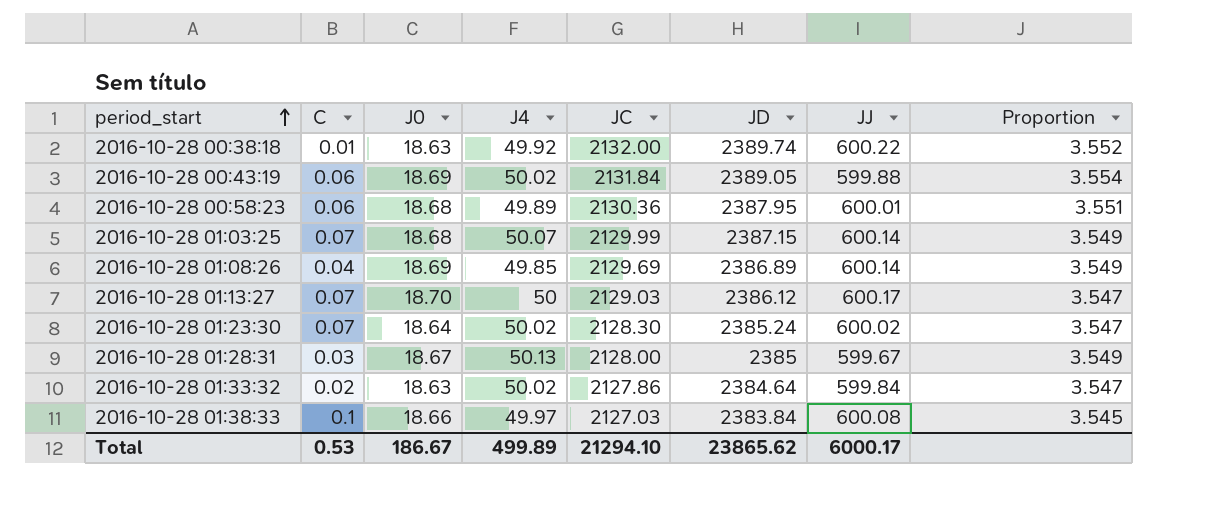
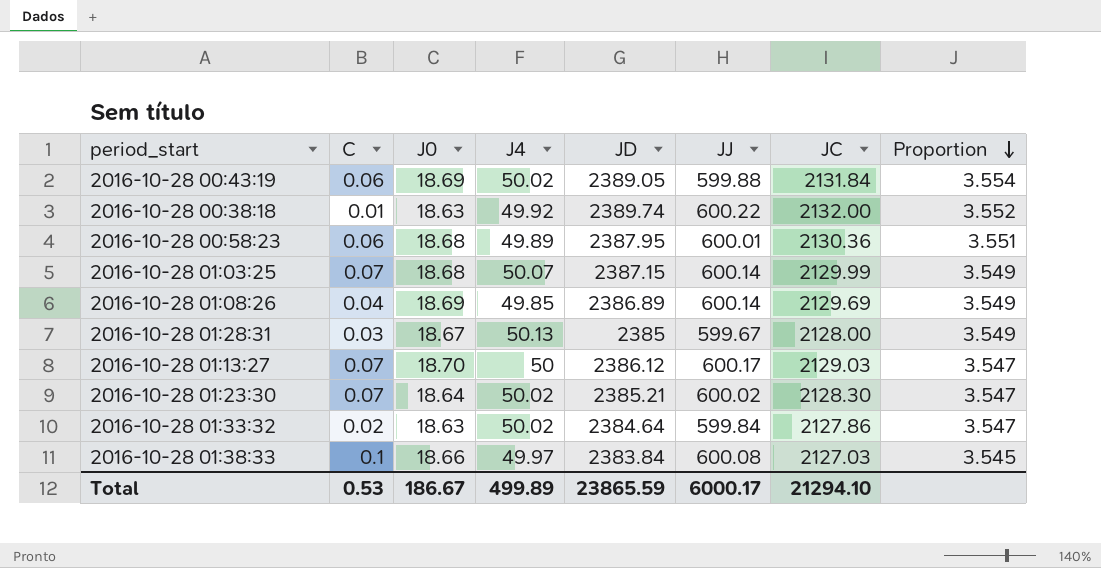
row order: period_start ascending -> Proportion descending
column JC | position: 5 -> 7
2016-10-28 01:23:30 | JD: 2385.24 -> 2385.21
Total | JD: 23865.62 -> 23865.59

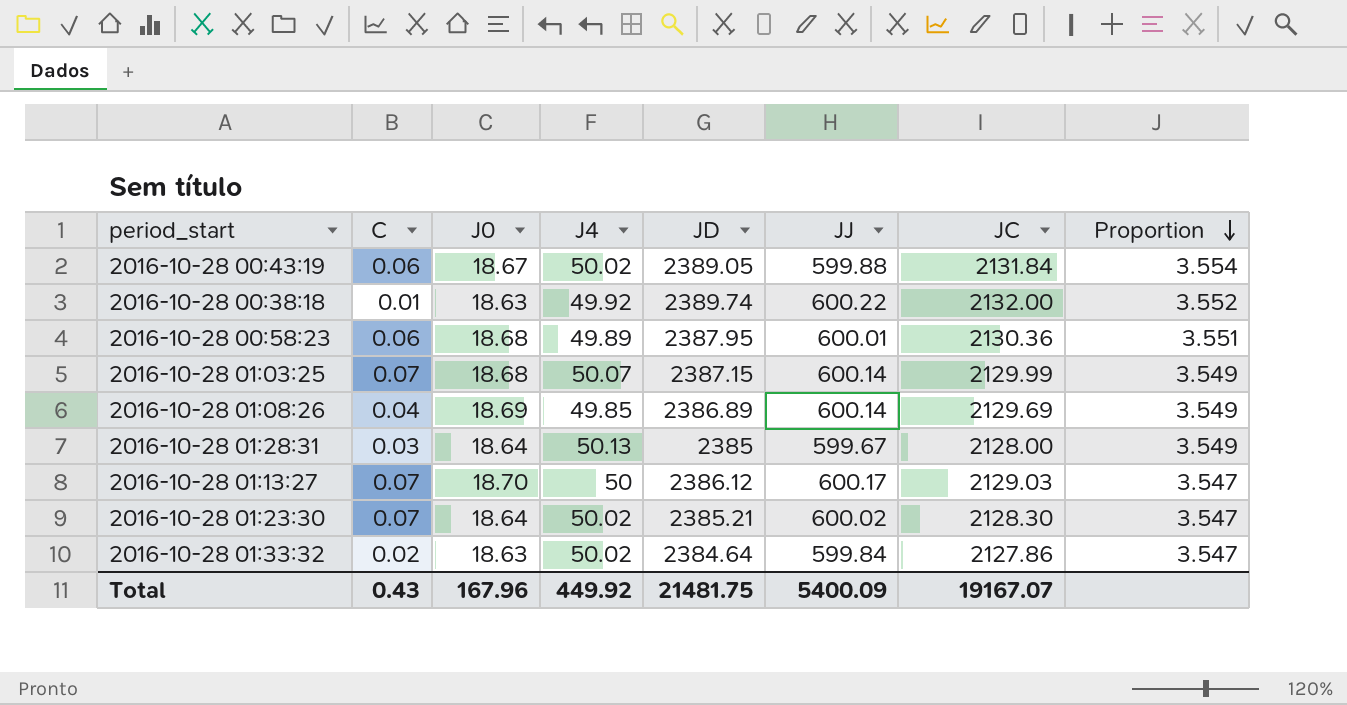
row 2016-10-28 01:38:33: 0.1 | 18.66 | 49.97 | 2383.84 | 600.08 | 2127.03 | 3.545 -> none
2016-10-28 00:43:19 | J0: 18.69 -> 18.67
2016-10-28 01:28:31 | J0: 18.67 -> 18.64
Total | C: 0.53 -> 0.43
Total | J0: 186.67 -> 167.96
Total | J4: 499.89 -> 449.92
Total | JD: 23865.59 -> 21481.75
Total | JJ: 6000.17 -> 5400.09
Total | JC: 21294.10 -> 19167.07

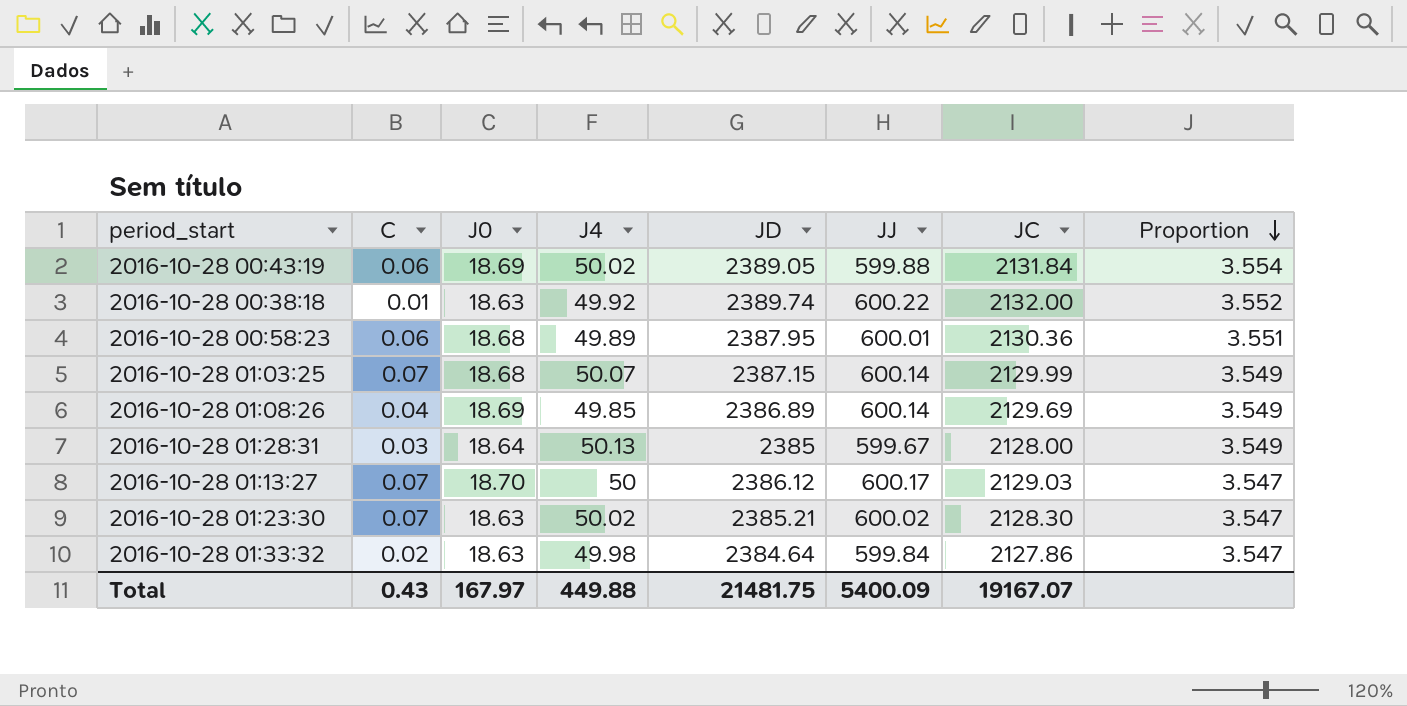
2016-10-28 00:43:19 | J0: 18.67 -> 18.69
2016-10-28 01:23:30 | J0: 18.64 -> 18.63
2016-10-28 01:33:32 | J4: 50.02 -> 49.98
Total | J0: 167.96 -> 167.97
Total | J4: 449.92 -> 449.88

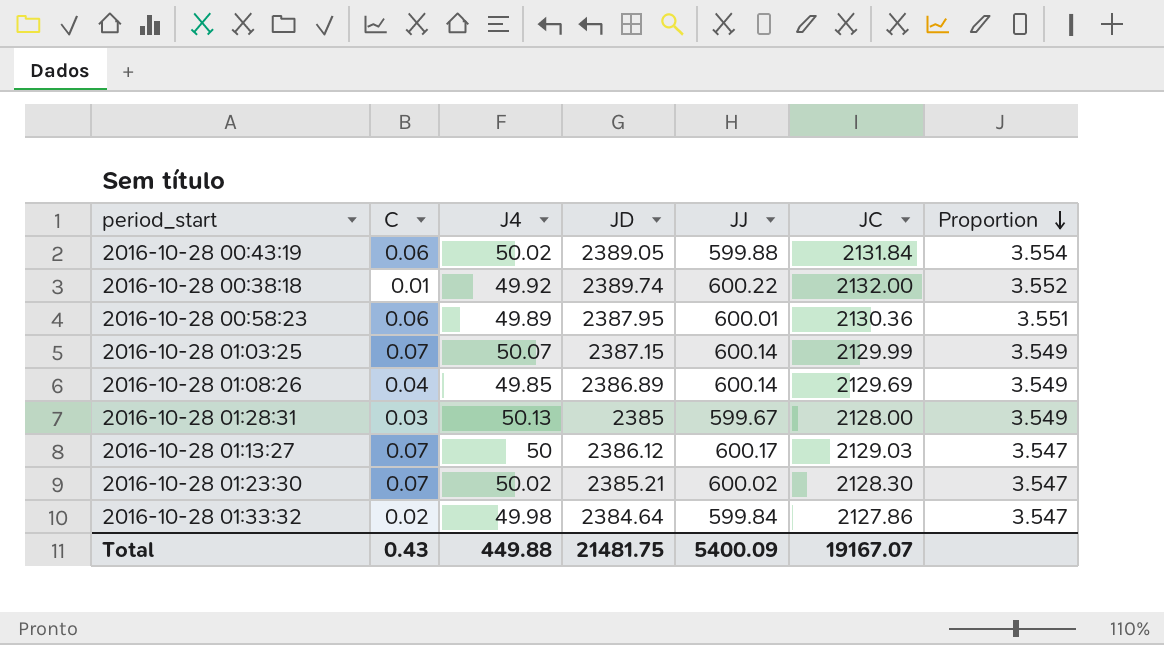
column J0 | position: 3 -> none

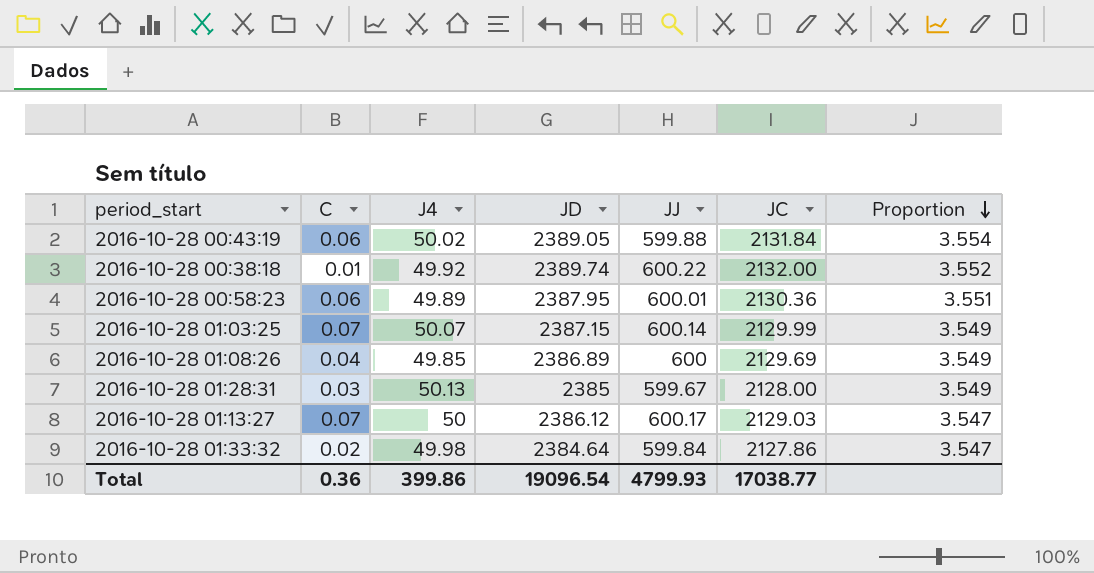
row 2016-10-28 01:23:30: 0.07 | 50.02 | 2385.21 | 600.02 | 2128.30 | 3.547 -> none
2016-10-28 01:08:26 | JJ: 600.14 -> 600
Total | C: 0.43 -> 0.36
Total | J4: 449.88 -> 399.86
Total | JD: 21481.75 -> 19096.54
Total | JJ: 5400.09 -> 4799.93
Total | JC: 19167.07 -> 17038.77

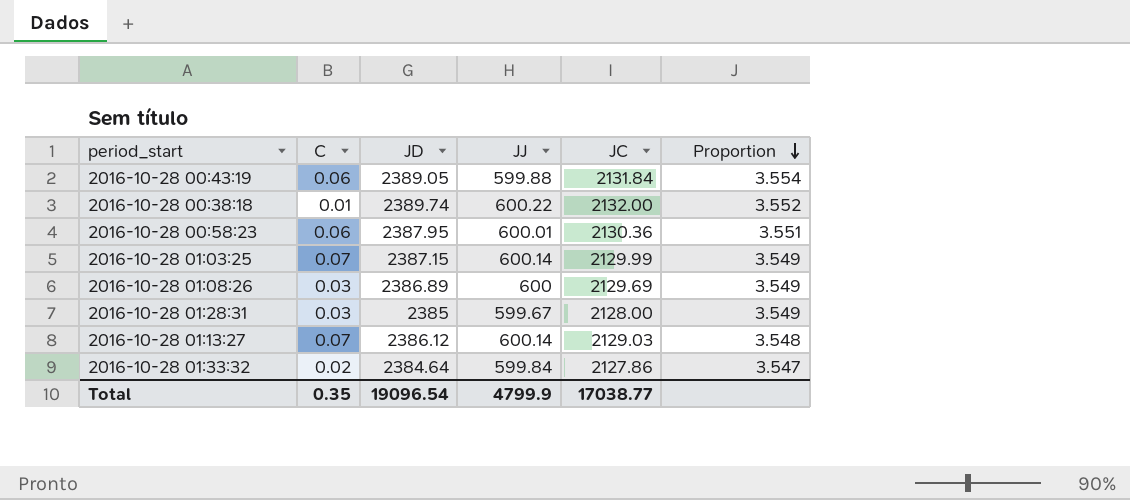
column J4 | position: 3 -> none
2016-10-28 01:08:26 | C: 0.04 -> 0.03
2016-10-28 01:13:27 | JJ: 600.17 -> 600.14
2016-10-28 01:13:27 | Proportion: 3.547 -> 3.548
Total | C: 0.36 -> 0.35
Total | JJ: 4799.93 -> 4799.9

